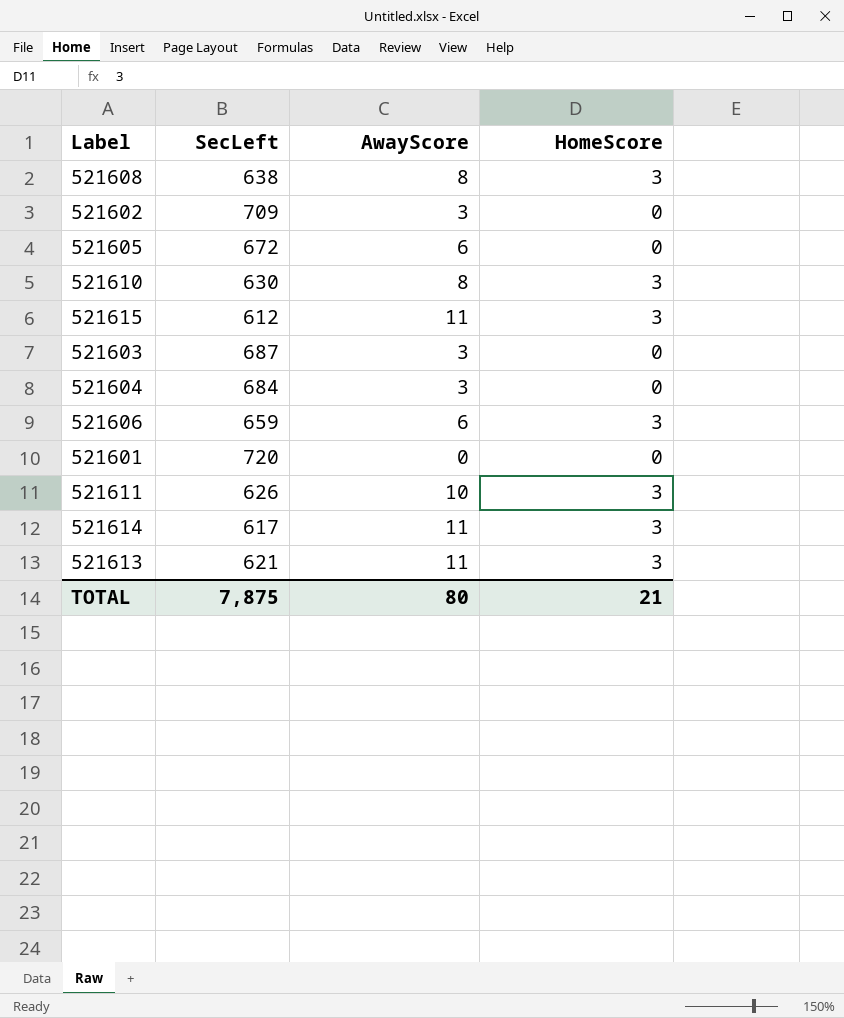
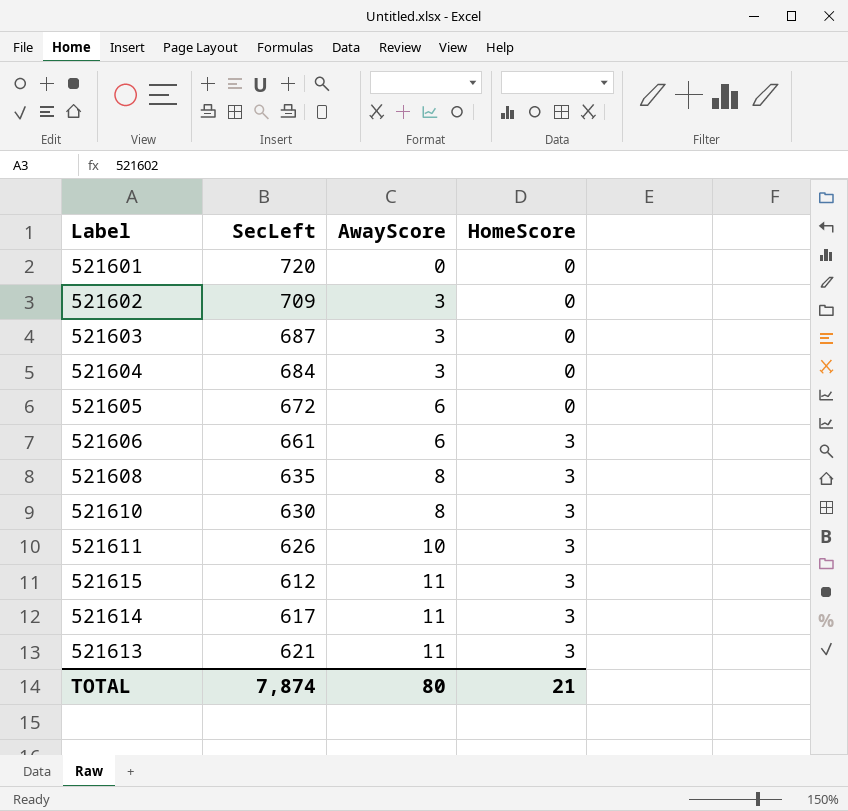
row order: none -> AwayScore ascending
521606 | SecLeft: 659 -> 661
521608 | SecLeft: 638 -> 635
TOTAL | SecLeft: 7,875 -> 7,874

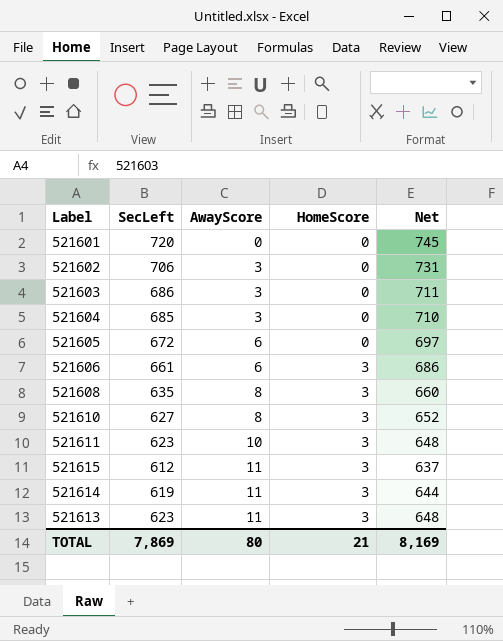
column Net | formula: none -> [SecLeft] + 25
521602 | SecLeft: 709 -> 706
521603 | SecLeft: 687 -> 686
521604 | SecLeft: 684 -> 685
521610 | SecLeft: 630 -> 627
521611 | SecLeft: 626 -> 623
521614 | SecLeft: 617 -> 619
521613 | SecLeft: 621 -> 623
TOTAL | SecLeft: 7,874 -> 7,869

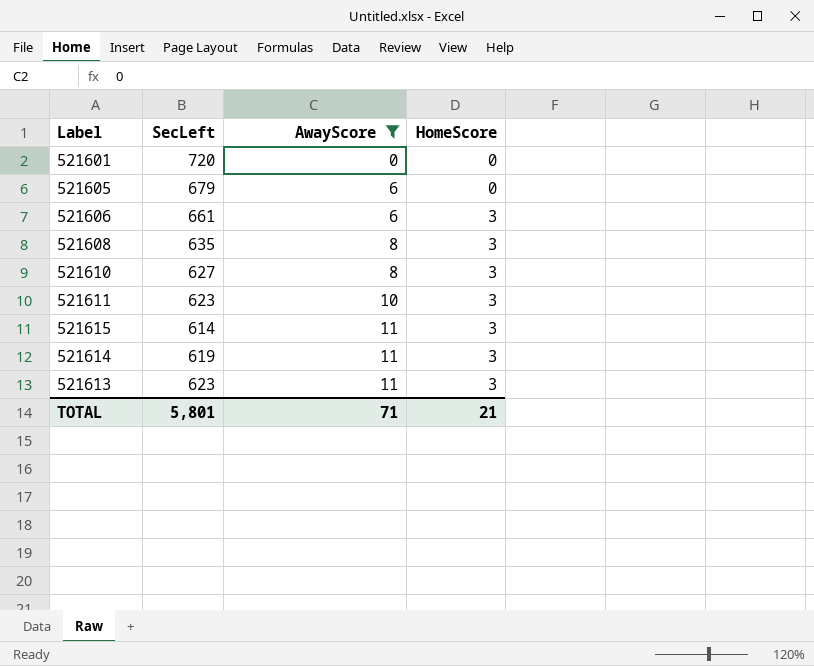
filter: none -> AwayScore != 3
column Net | formula: [SecLeft] + 25 -> none
521605 | SecLeft: 672 -> 679
521615 | SecLeft: 612 -> 614
TOTAL | SecLeft: 7,869 -> 5,801
TOTAL | AwayScore: 80 -> 71

